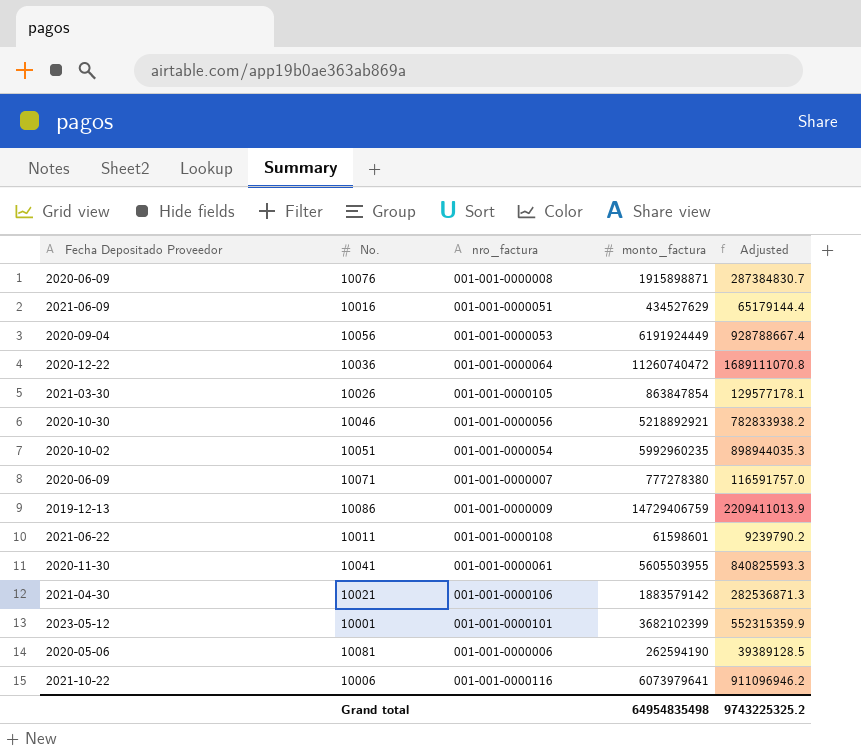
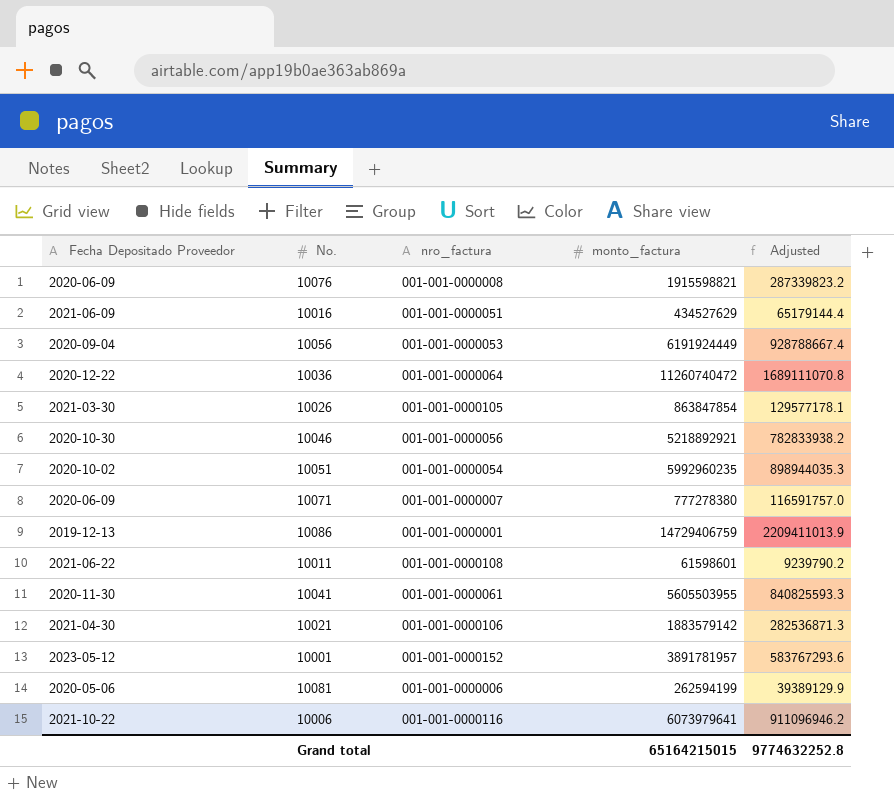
10076 | monto_factura: 1915898871 -> 1915598821
10076 | Adjusted: 287384830.7 -> 287339823.2
10086 | nro_factura: 001-001-0000009 -> 001-001-0000001
10001 | nro_factura: 001-001-0000101 -> 001-001-0000152
10001 | monto_factura: 3682102399 -> 3891781957
10001 | Adjusted: 552315359.9 -> 583767293.6
10081 | monto_factura: 262594190 -> 262594199
10081 | Adjusted: 39389128.5 -> 39389129.9
Grand total | monto_factura: 64954835498 -> 65164215015
Grand total | Adjusted: 9743225325.2 -> 9774632252.8

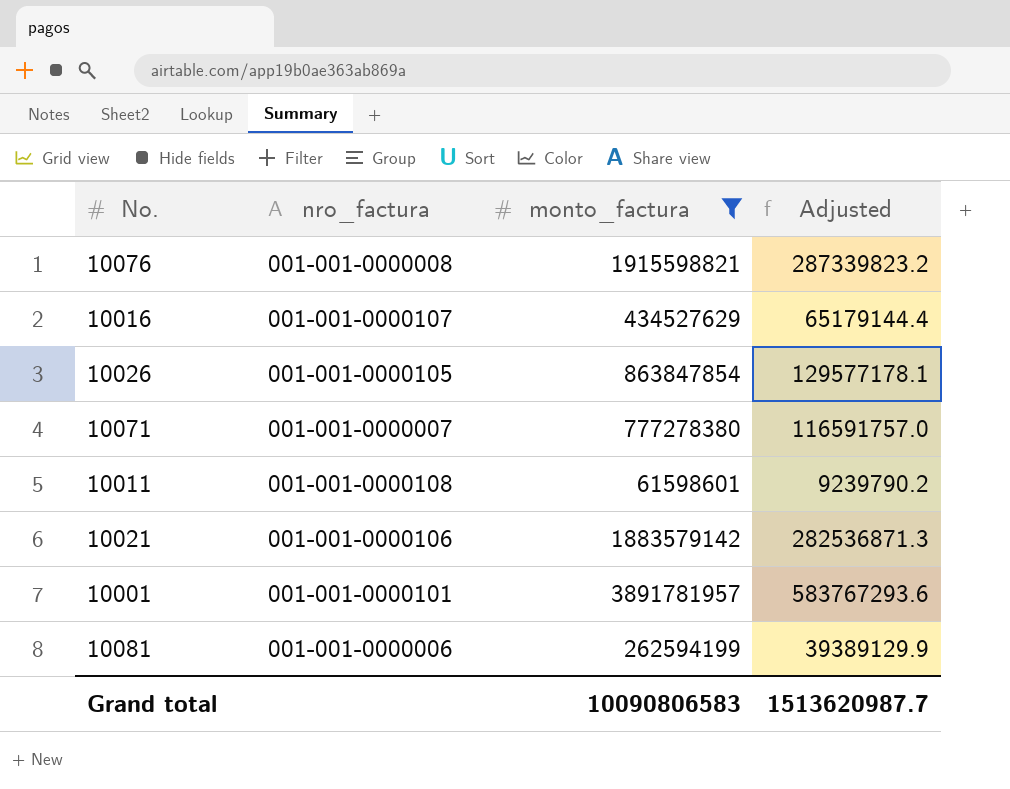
filter: none -> monto_factura <= 3891781957
column Fecha Depositado Proveedor | position: 1 -> none
10016 | nro_factura: 001-001-0000051 -> 001-001-0000107
10001 | nro_factura: 001-001-0000152 -> 001-001-0000101
Grand total | monto_factura: 65164215015 -> 10090806583
Grand total | Adjusted: 9774632252.8 -> 1513620987.7

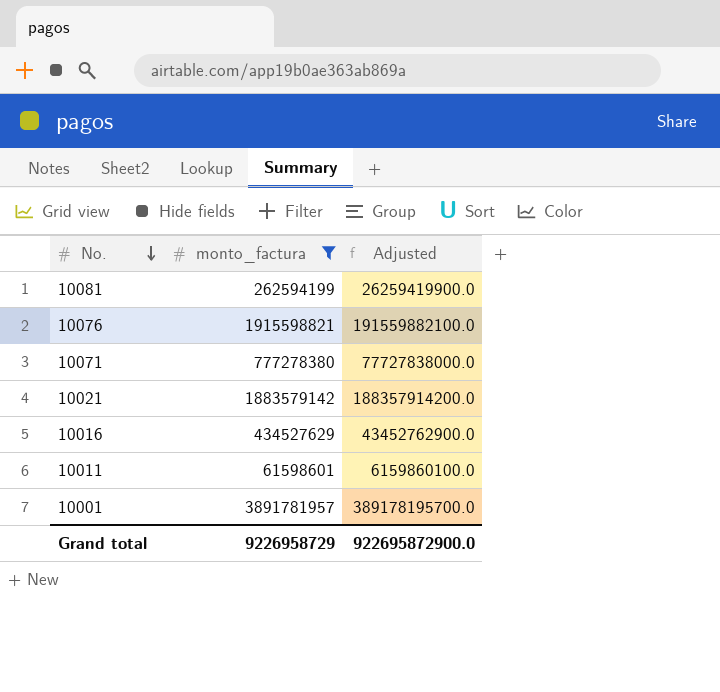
row order: none -> No. descending
column nro_factura | position: 2 -> none
column Adjusted | formula: [monto_factura] * 0.15 -> [monto_factura] * 100
row 10026: 001-001-0000105 | 863847854 | 129577178.1 -> none
Grand total | monto_factura: 10090806583 -> 9226958729
Grand total | Adjusted: 1513620987.7 -> 922695872900.0

